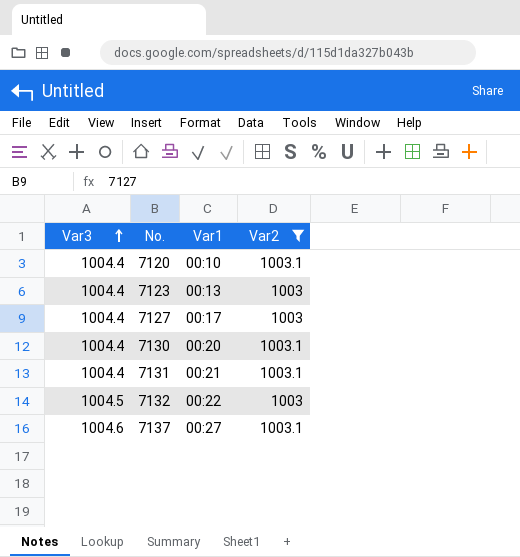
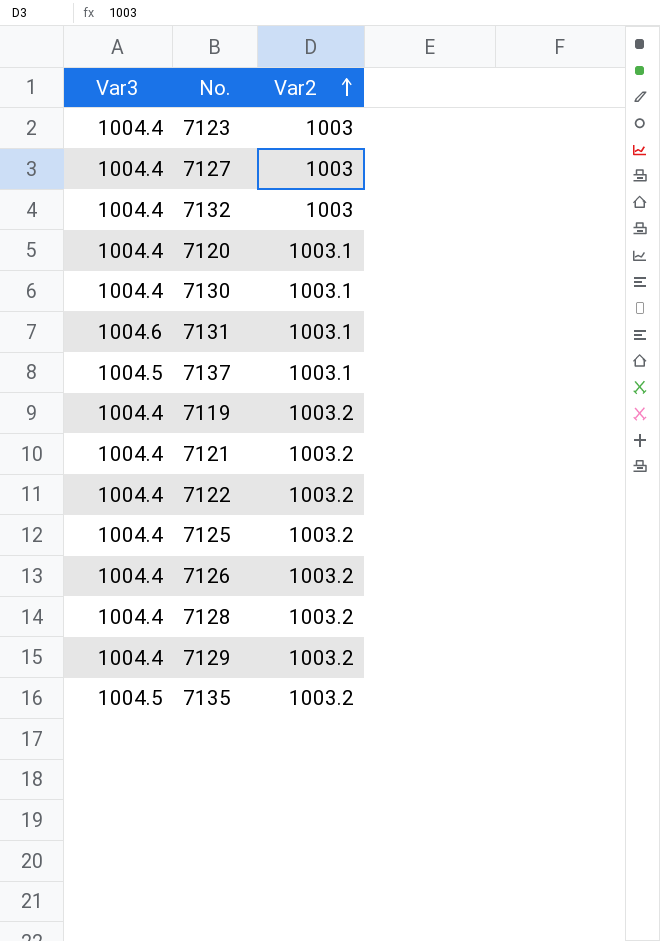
filter: Var2 != 1003.2 -> none
row order: Var3 ascending -> Var2 ascending
column Var1 | position: 3 -> none
7132 | Var3: 1004.5 -> 1004.4
7131 | Var3: 1004.4 -> 1004.6
7137 | Var3: 1004.6 -> 1004.5

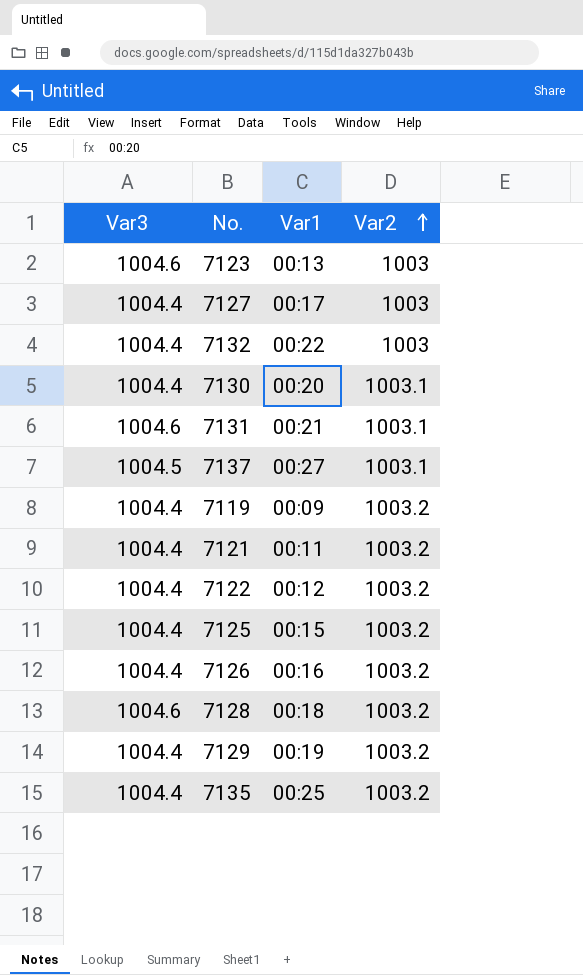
column Var1 | position: none -> 3
row 7120: 1004.4 | 1003.1 -> none
7123 | Var3: 1004.4 -> 1004.6
7128 | Var3: 1004.4 -> 1004.6
7135 | Var3: 1004.5 -> 1004.4

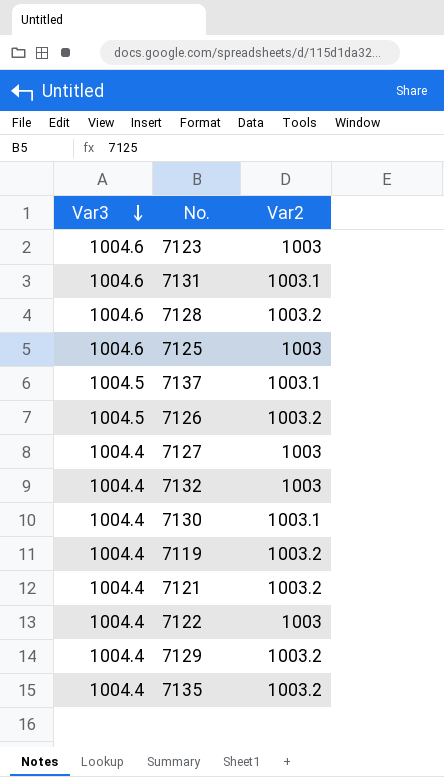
row order: Var2 ascending -> Var3 descending
column Var1 | position: 3 -> none
7125 | Var3: 1004.4 -> 1004.6
7125 | Var2: 1003.2 -> 1003
7126 | Var3: 1004.4 -> 1004.5
7122 | Var2: 1003.2 -> 1003

